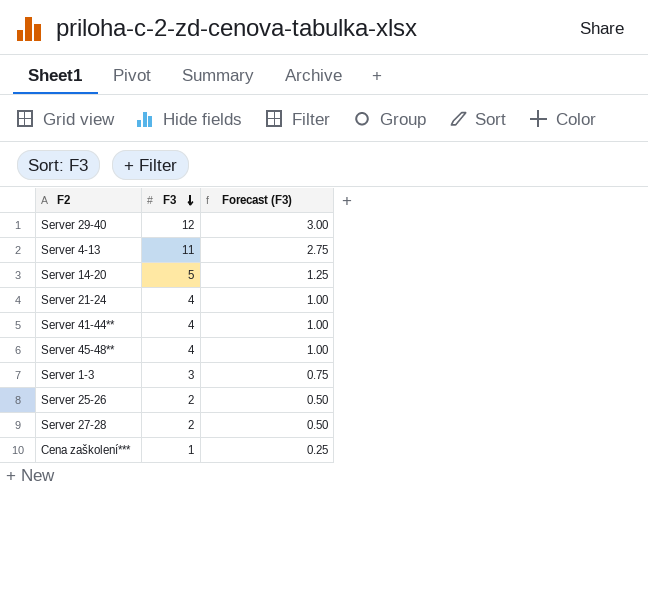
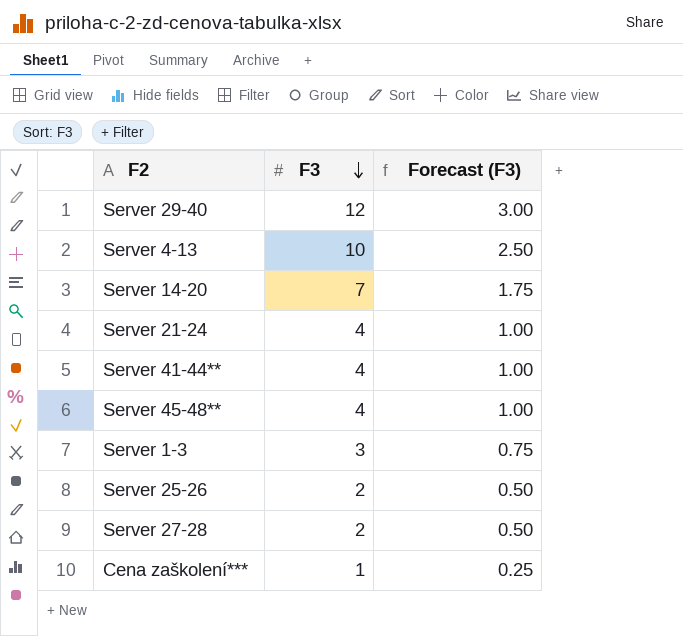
Server 4-13 | F3: 11 -> 10
Server 4-13 | Forecast (F3): 2.75 -> 2.50
Server 14-20 | F3: 5 -> 7
Server 14-20 | Forecast (F3): 1.25 -> 1.75

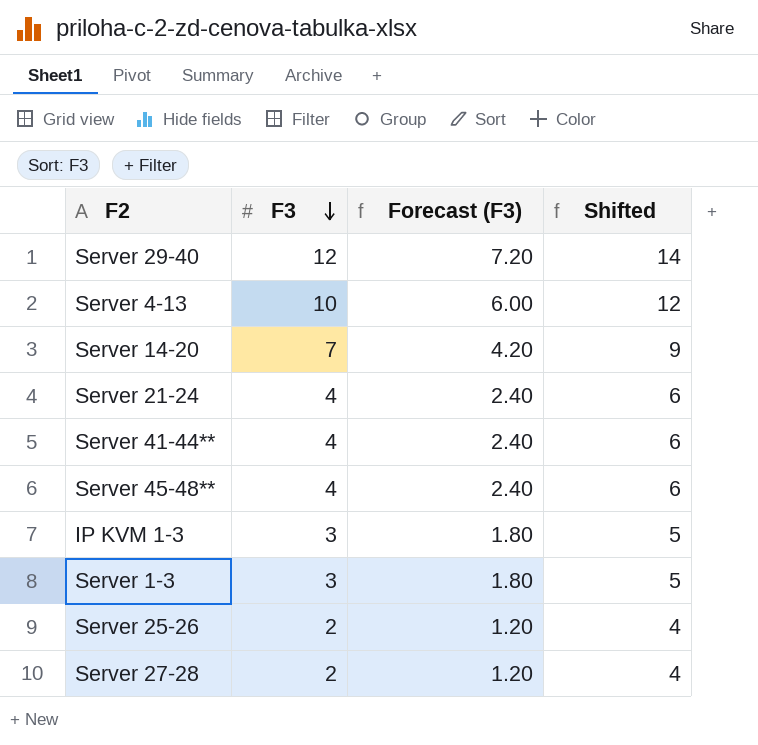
column Forecast (F3) | formula: [F3] * 0.25 -> [F3] * 0.6
column Shifted | formula: none -> [F3] + 2
row Cena zaškolení***: 1 | 0.25 -> none
row IP KVM 1-3: none -> 3 | 1.80 | 5

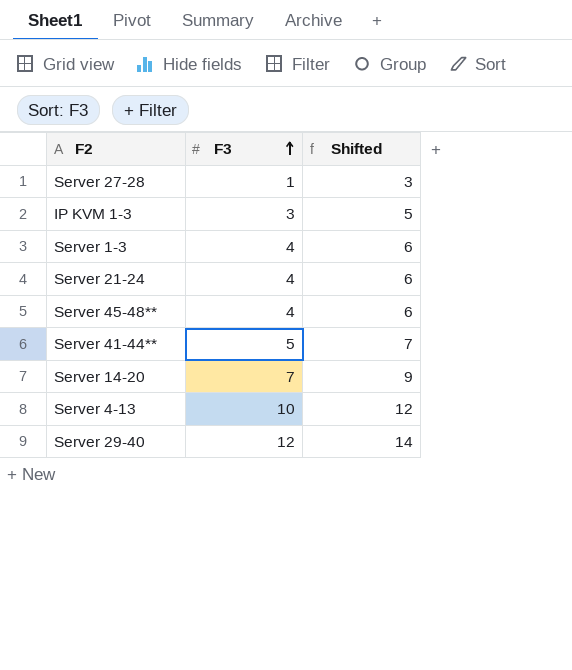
row order: F3 descending -> F3 ascending
column Forecast (F3) | formula: [F3] * 0.6 -> none
row Server 25-26: 2 | 1.20 | 4 -> none
Server 27-28 | F3: 2 -> 1
Server 27-28 | Shifted: 4 -> 3
Server 1-3 | F3: 3 -> 4
Server 1-3 | Shifted: 5 -> 6
Server 41-44** | F3: 4 -> 5
Server 41-44** | Shifted: 6 -> 7

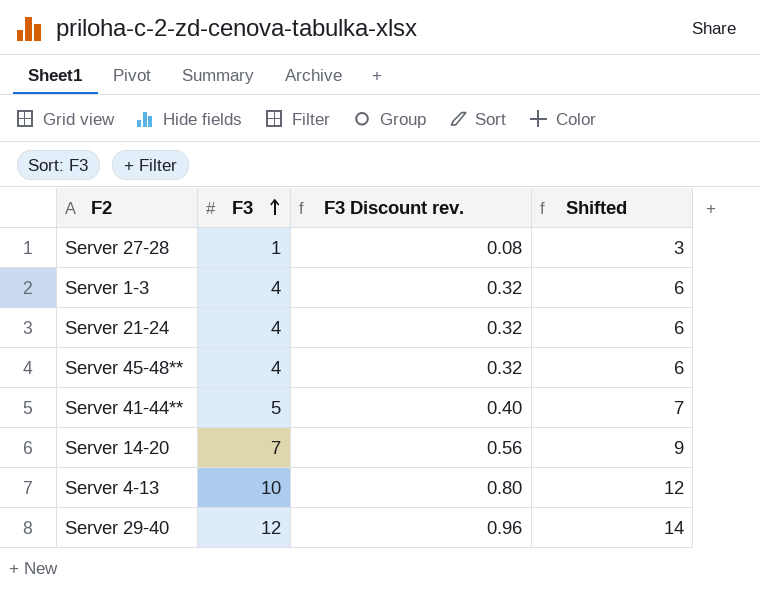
column F3 Discount rev. | formula: none -> [F3] * 0.08
row IP KVM 1-3: 3 | 5 -> none

